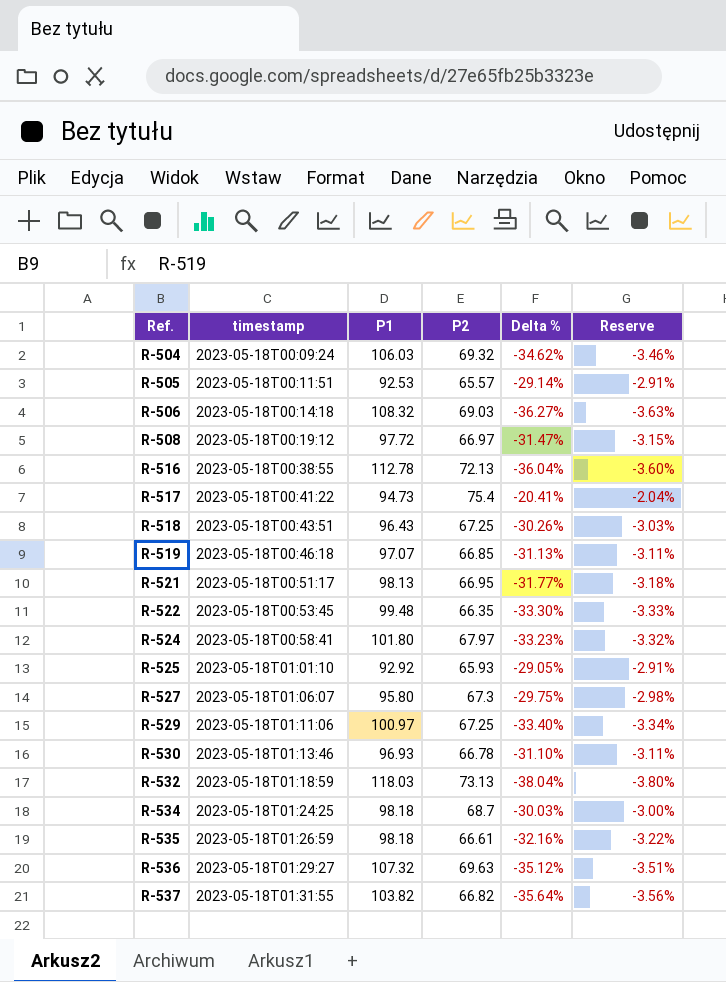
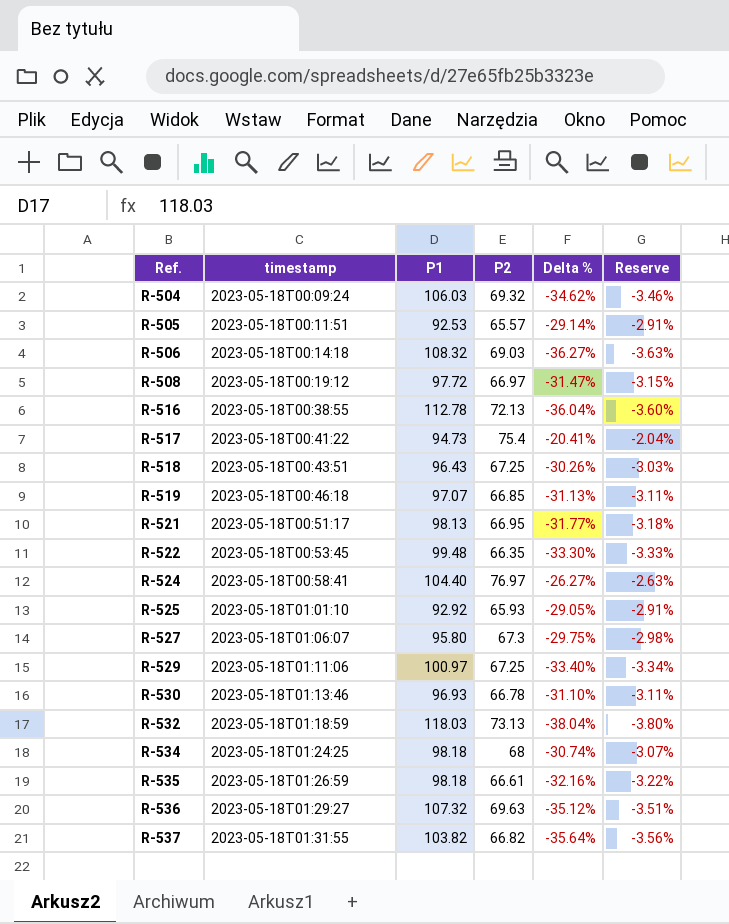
R-524 | P1: 101.80 -> 104.40
R-524 | P2: 67.97 -> 76.97
R-524 | Delta %: -33.23% -> -26.27%
R-524 | Reserve: -3.32% -> -2.63%
R-534 | P2: 68.7 -> 68
R-534 | Delta %: -30.03% -> -30.74%
R-534 | Reserve: -3.00% -> -3.07%

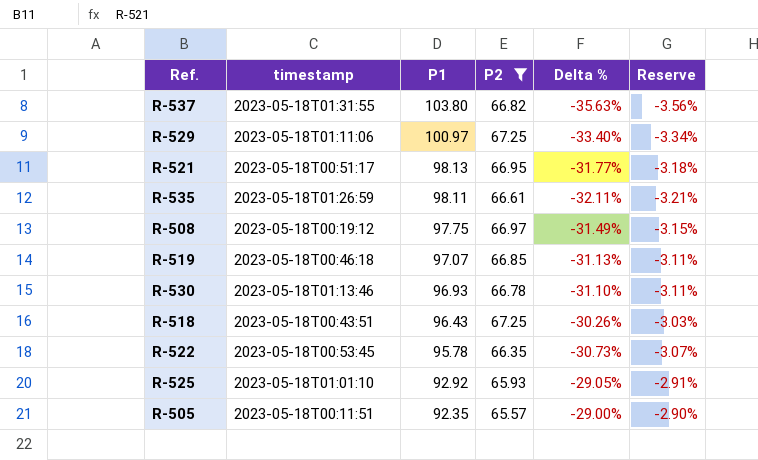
filter: none -> P2 <= 67.25
row order: Ref. ascending -> P1 descending
R-537 | P1: 103.82 -> 103.80
R-537 | Delta %: -35.64% -> -35.63%
R-535 | P1: 98.18 -> 98.11
R-535 | Delta %: -32.16% -> -32.11%
R-535 | Reserve: -3.22% -> -3.21%
R-508 | P1: 97.72 -> 97.75
R-508 | Delta %: -31.47% -> -31.49%
R-522 | P1: 99.48 -> 95.78
R-522 | Delta %: -33.30% -> -30.73%
R-522 | Reserve: -3.33% -> -3.07%
R-505 | P1: 92.53 -> 92.35
R-505 | Delta %: -29.14% -> -29.00%
R-505 | Reserve: -2.91% -> -2.90%

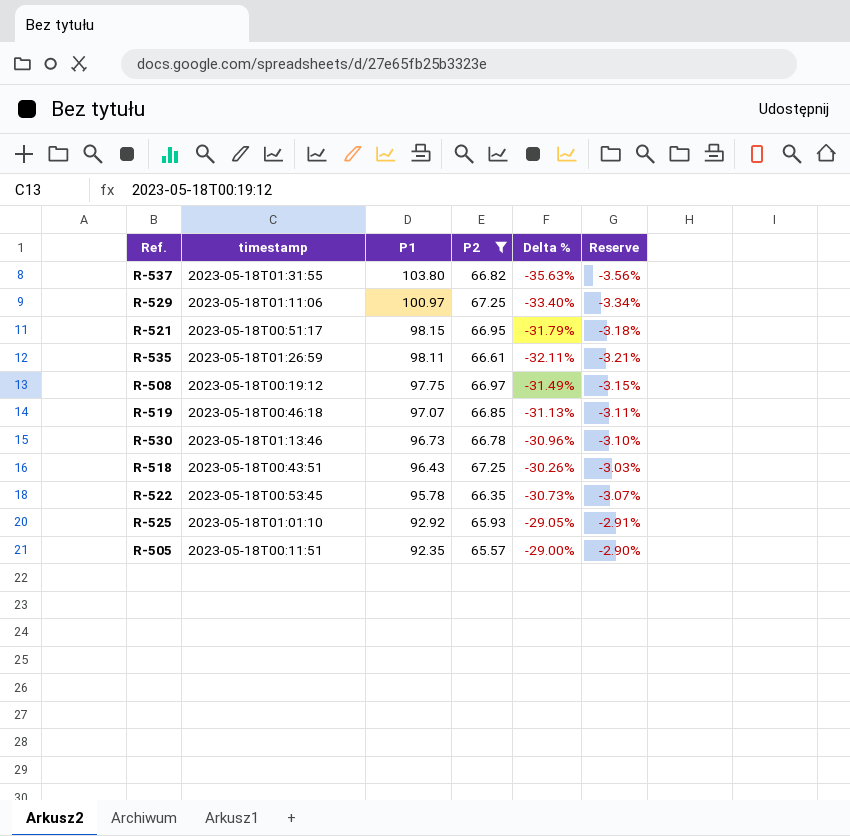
R-521 | P1: 98.13 -> 98.15
R-521 | Delta %: -31.77% -> -31.79%
R-530 | P1: 96.93 -> 96.73
R-530 | Delta %: -31.10% -> -30.96%
R-530 | Reserve: -3.11% -> -3.10%

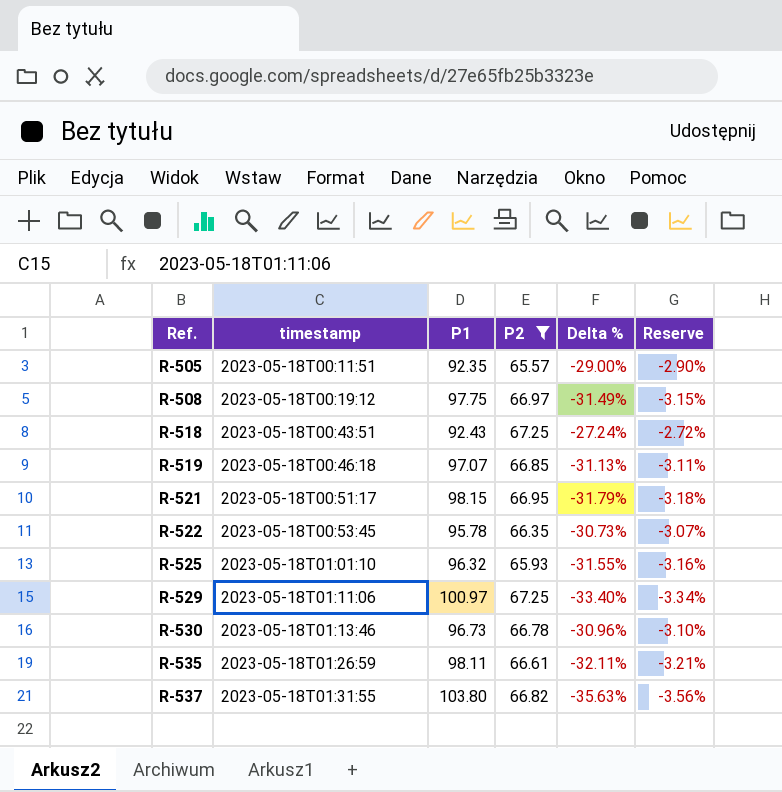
row order: P1 descending -> Ref. ascending
R-518 | P1: 96.43 -> 92.43
R-518 | Delta %: -30.26% -> -27.24%
R-518 | Reserve: -3.03% -> -2.72%
R-525 | P1: 92.92 -> 96.32
R-525 | Delta %: -29.05% -> -31.55%
R-525 | Reserve: -2.91% -> -3.16%

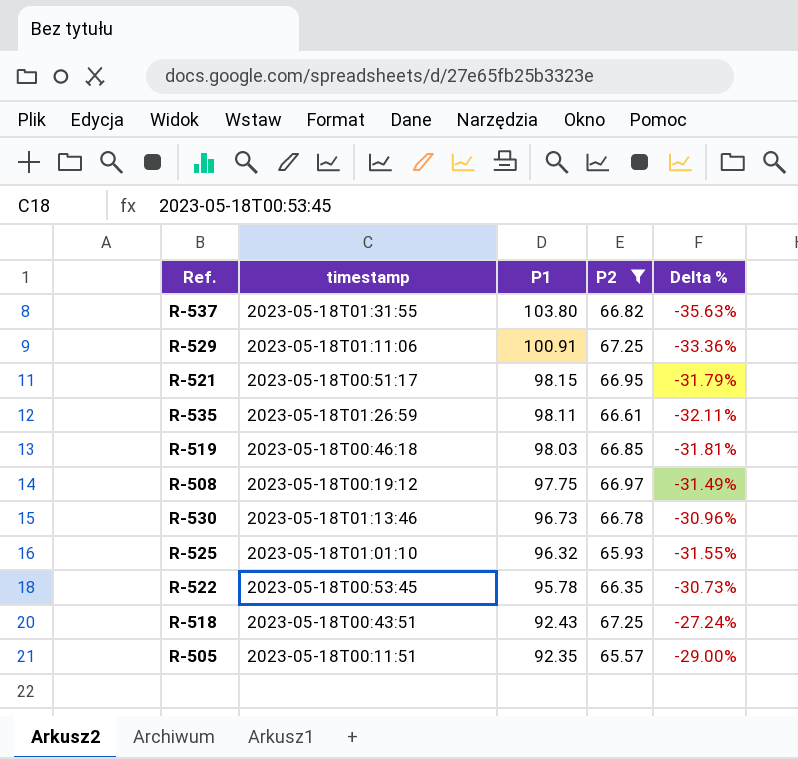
row order: Ref. ascending -> P1 descending
column Reserve | formula: [Delta %] * 0.1 -> none
R-529 | P1: 100.97 -> 100.91
R-529 | Delta %: -33.40% -> -33.36%
R-519 | P1: 97.07 -> 98.03
R-519 | Delta %: -31.13% -> -31.81%

